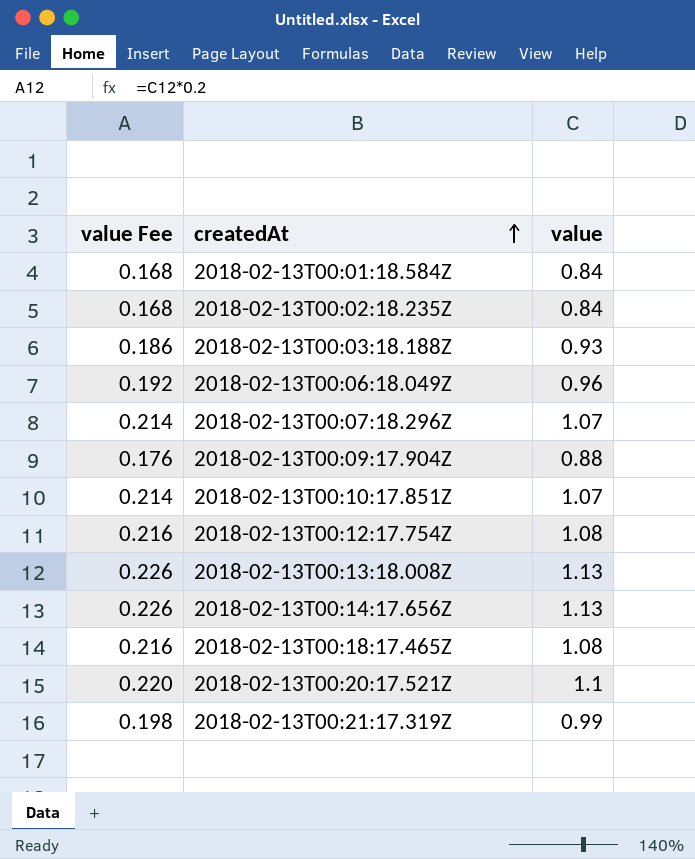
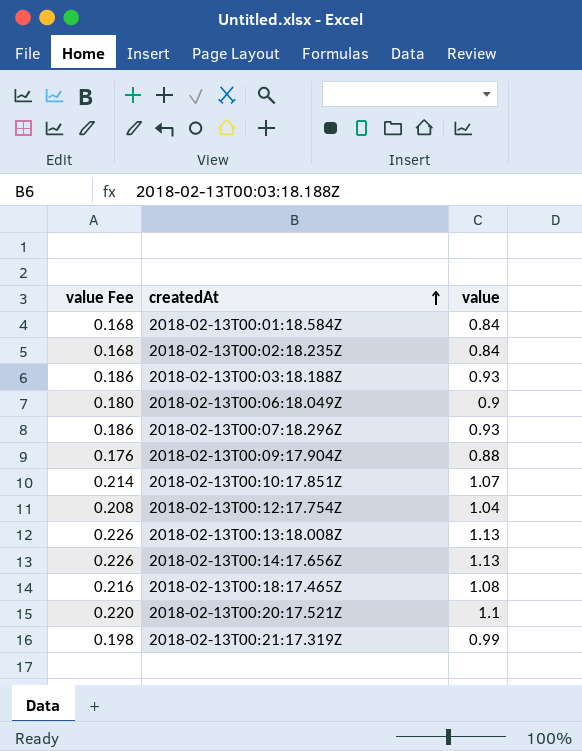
2018-02-13T00:06:18.049Z | value Fee: 0.192 -> 0.180
2018-02-13T00:06:18.049Z | value: 0.96 -> 0.9
2018-02-13T00:07:18.296Z | value Fee: 0.214 -> 0.186
2018-02-13T00:07:18.296Z | value: 1.07 -> 0.93
2018-02-13T00:12:17.754Z | value Fee: 0.216 -> 0.208
2018-02-13T00:12:17.754Z | value: 1.08 -> 1.04

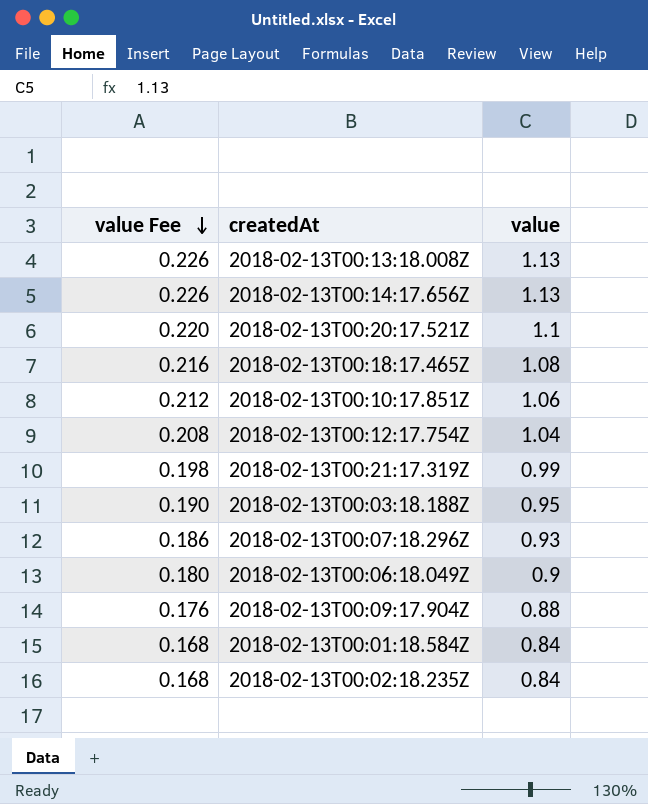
row order: createdAt ascending -> value Fee descending
2018-02-13T00:10:17.851Z | value Fee: 0.214 -> 0.212
2018-02-13T00:10:17.851Z | value: 1.07 -> 1.06
2018-02-13T00:03:18.188Z | value Fee: 0.186 -> 0.190
2018-02-13T00:03:18.188Z | value: 0.93 -> 0.95

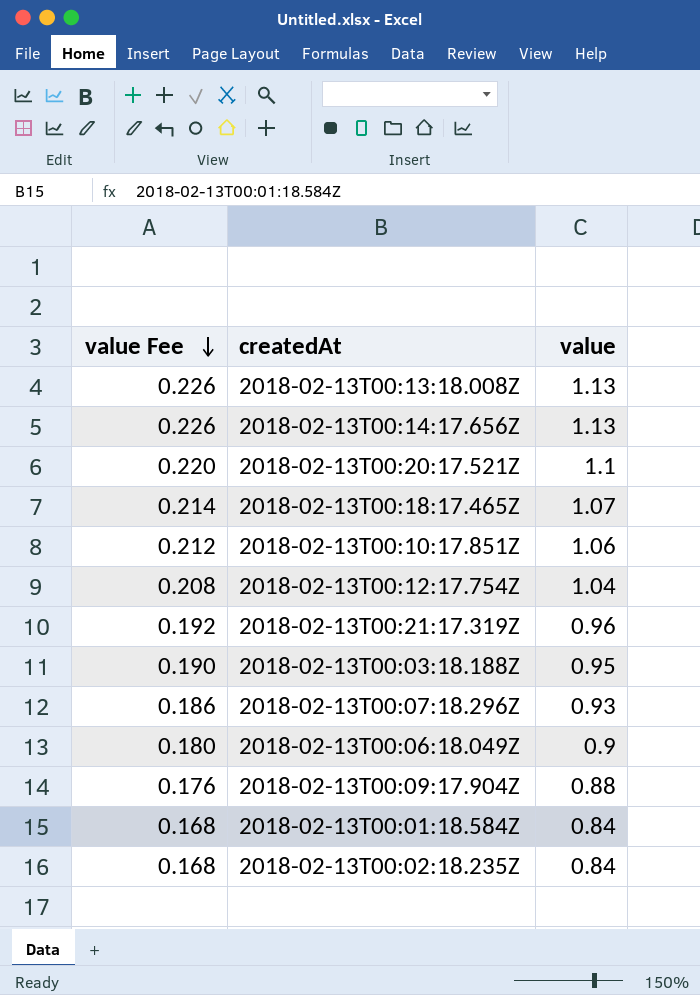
2018-02-13T00:18:17.465Z | value Fee: 0.216 -> 0.214
2018-02-13T00:18:17.465Z | value: 1.08 -> 1.07
2018-02-13T00:21:17.319Z | value Fee: 0.198 -> 0.192
2018-02-13T00:21:17.319Z | value: 0.99 -> 0.96

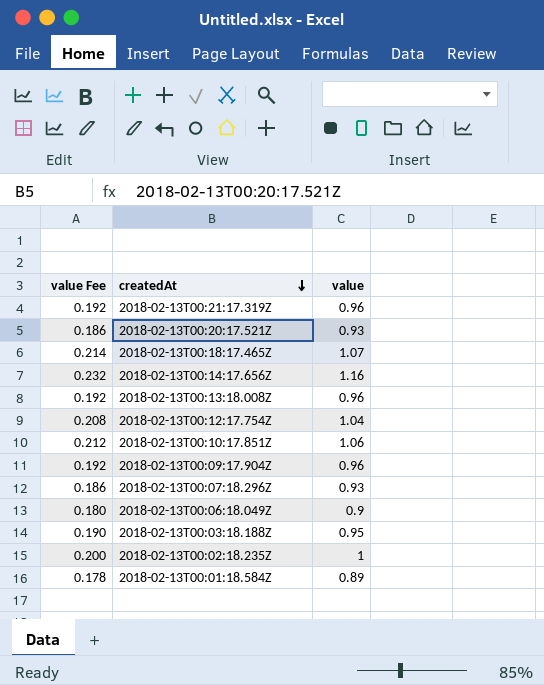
row order: value Fee descending -> createdAt descending
2018-02-13T00:20:17.521Z | value Fee: 0.220 -> 0.186
2018-02-13T00:20:17.521Z | value: 1.1 -> 0.93
2018-02-13T00:14:17.656Z | value Fee: 0.226 -> 0.232
2018-02-13T00:14:17.656Z | value: 1.13 -> 1.16
2018-02-13T00:13:18.008Z | value Fee: 0.226 -> 0.192
2018-02-13T00:13:18.008Z | value: 1.13 -> 0.96
2018-02-13T00:09:17.904Z | value Fee: 0.176 -> 0.192
2018-02-13T00:09:17.904Z | value: 0.88 -> 0.96
2018-02-13T00:02:18.235Z | value Fee: 0.168 -> 0.200
2018-02-13T00:02:18.235Z | value: 0.84 -> 1
2018-02-13T00:01:18.584Z | value Fee: 0.168 -> 0.178
2018-02-13T00:01:18.584Z | value: 0.84 -> 0.89

